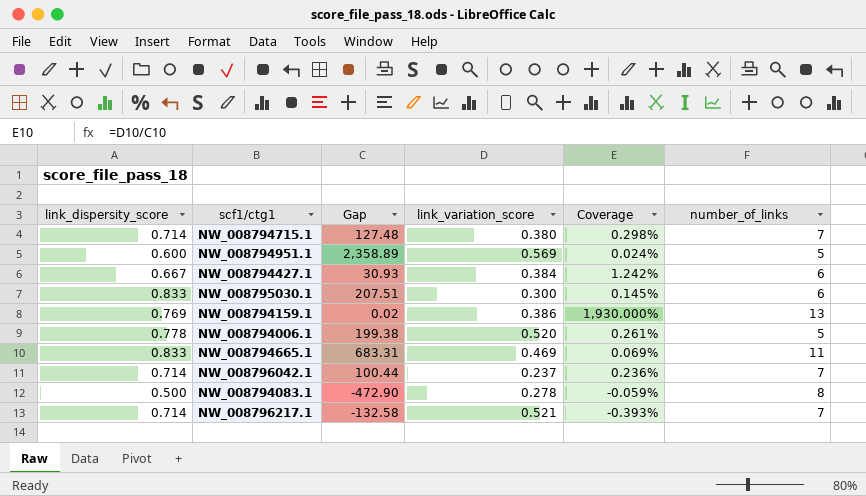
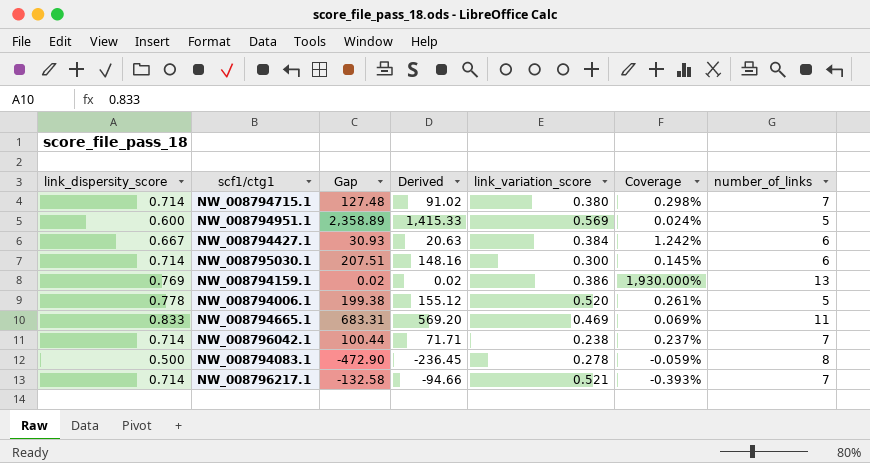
column Derived | formula: none -> [link_dispersity_score] * [Gap]
NW_008795030.1 | link_dispersity_score: 0.833 -> 0.714
NW_008796042.1 | link_variation_score: 0.237 -> 0.238
NW_008796042.1 | Coverage: 0.236% -> 0.237%

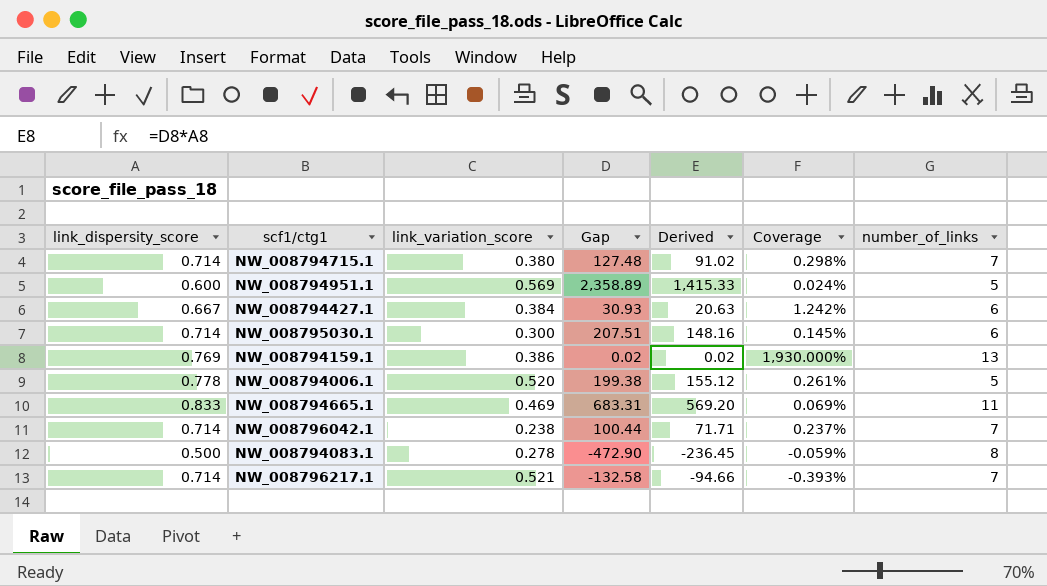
column link_variation_score | position: 5 -> 3

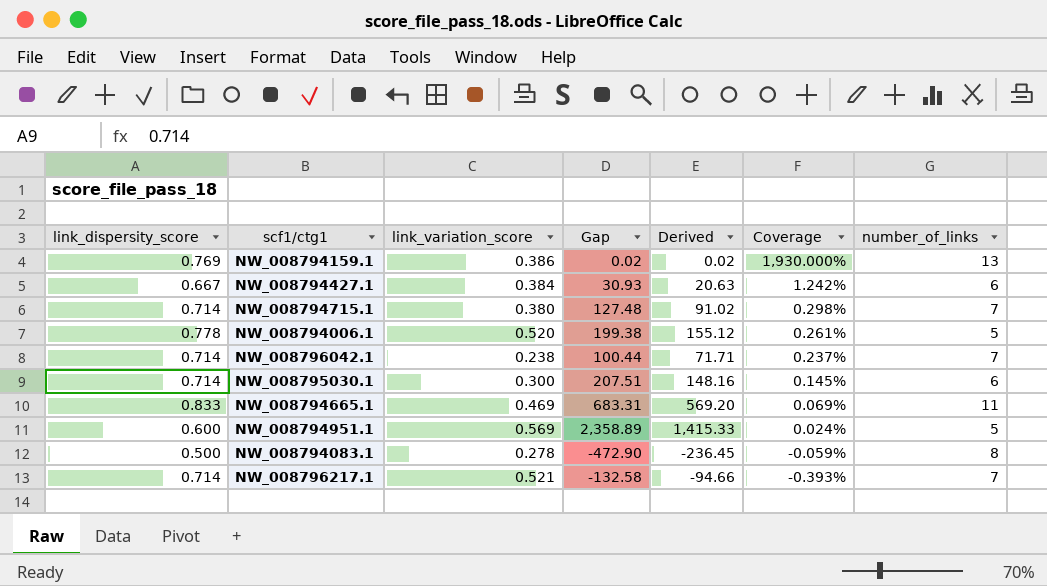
row order: none -> Coverage descending

